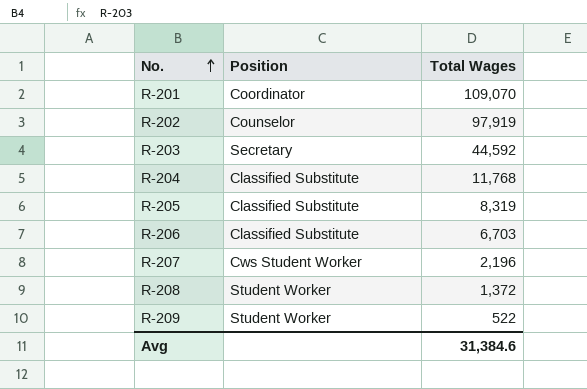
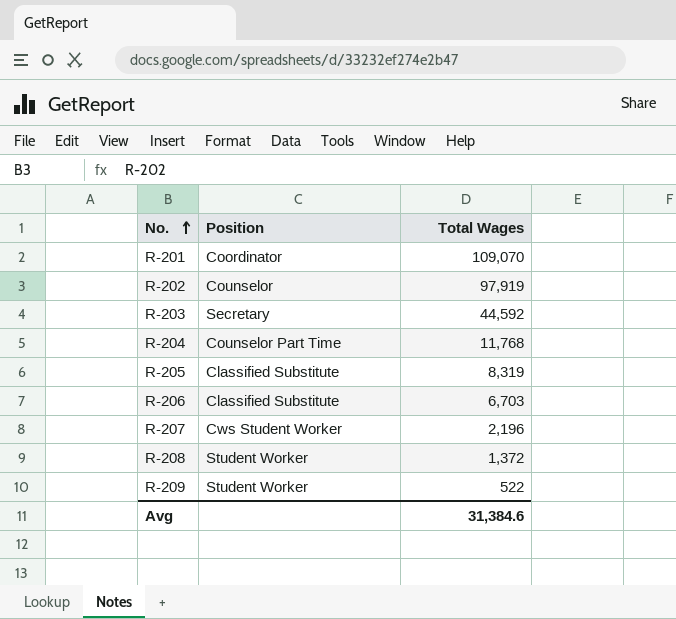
R-204 | Position: Classified Substitute -> Counselor Part Time

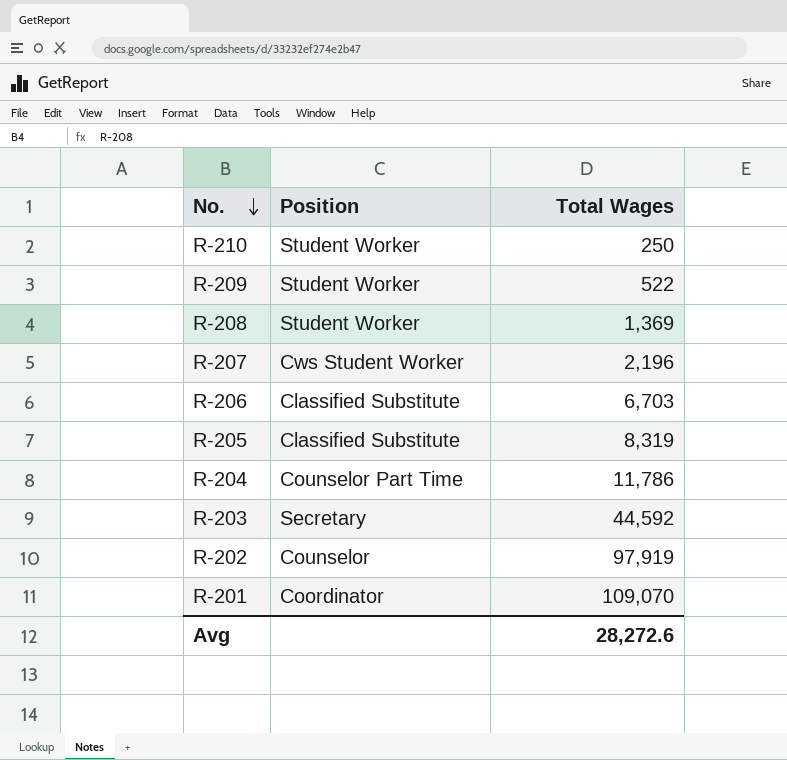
row order: No. ascending -> No. descending
row R-210: none -> Student Worker | 250
R-208 | Total Wages: 1,372 -> 1,369
R-204 | Total Wages: 11,768 -> 11,786
Avg | Total Wages: 31,384.6 -> 28,272.6

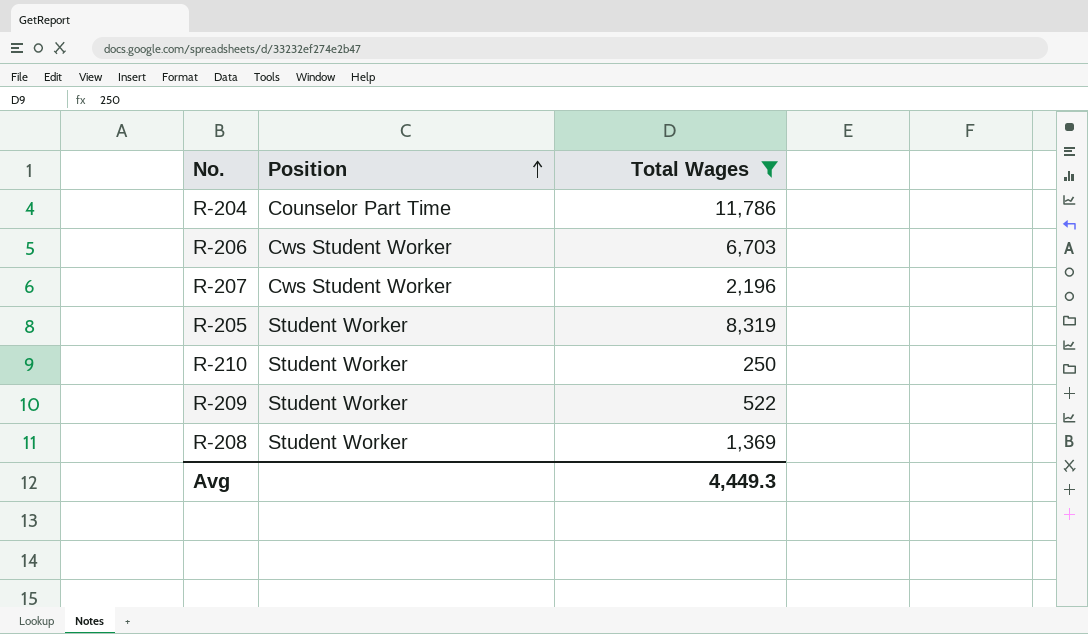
filter: none -> Total Wages <= 11,786
row order: No. descending -> Position ascending
R-206 | Position: Classified Substitute -> Cws Student Worker
R-205 | Position: Classified Substitute -> Student Worker
Avg | Total Wages: 28,272.6 -> 4,449.3

